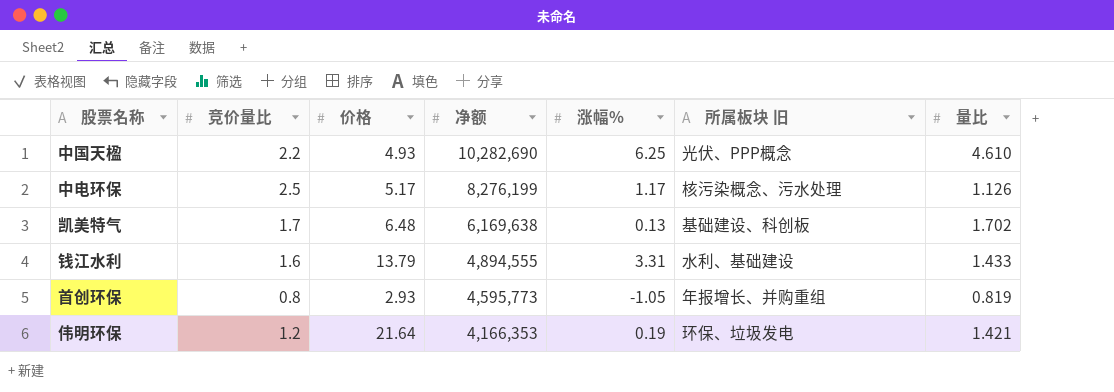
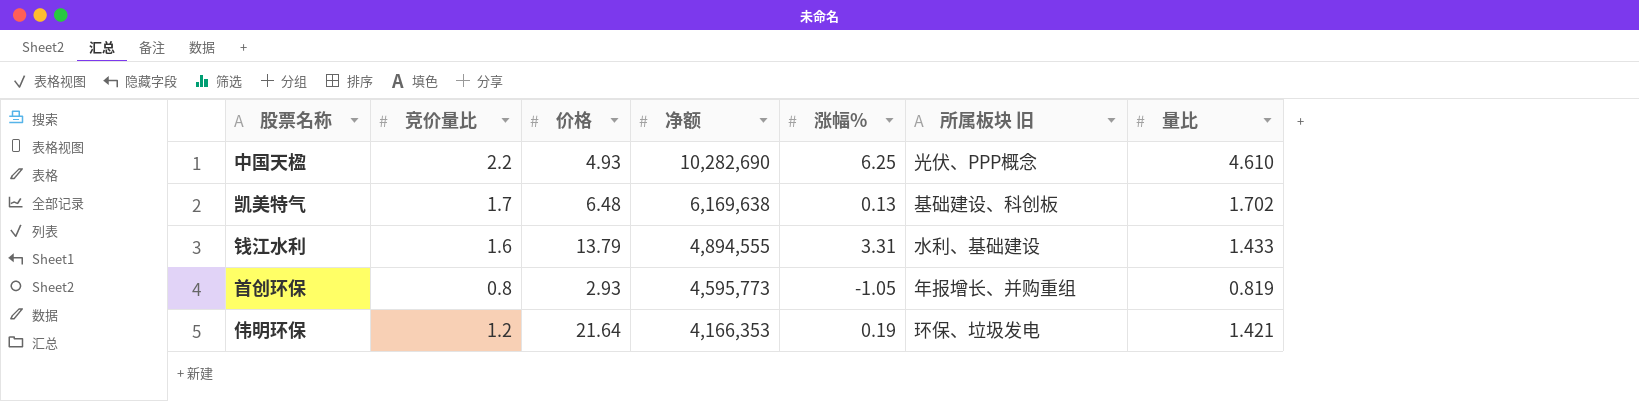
row 中电环保: 2.5 | 5.17 | 8,276,199 | 1.17 | 核污染概念、污水处理 | 1.126 -> none

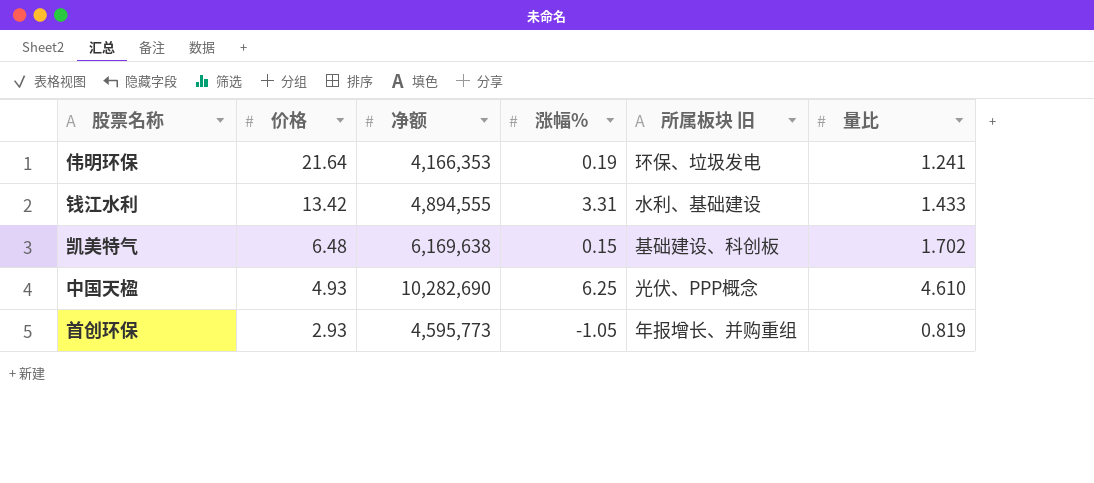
row order: 净额 descending -> 价格 descending
column 竞价量比 | position: 2 -> none
伟明环保 | 量比: 1.421 -> 1.241
钱江水利 | 价格: 13.79 -> 13.42
凯美特气 | 涨幅%: 0.13 -> 0.15

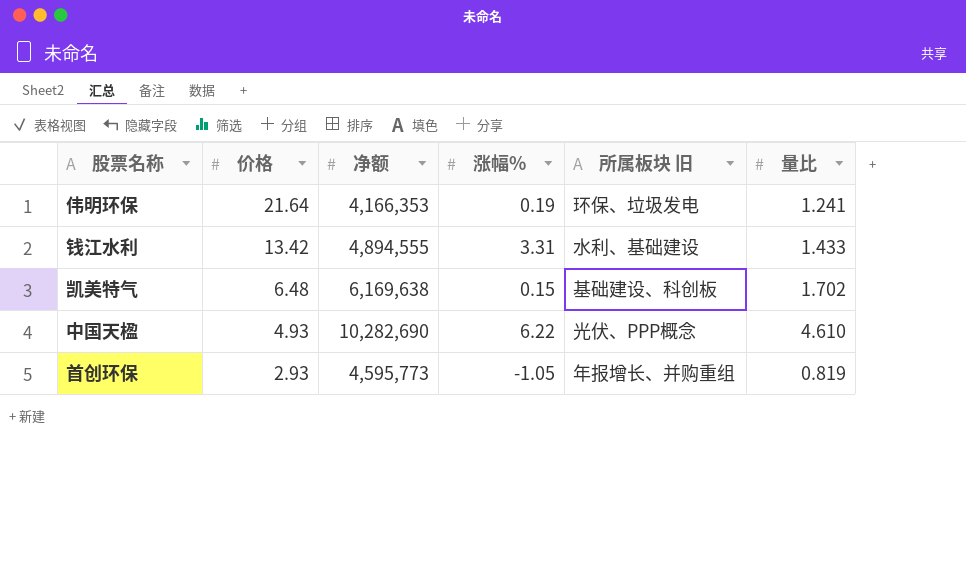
中国天楹 | 涨幅%: 6.25 -> 6.22

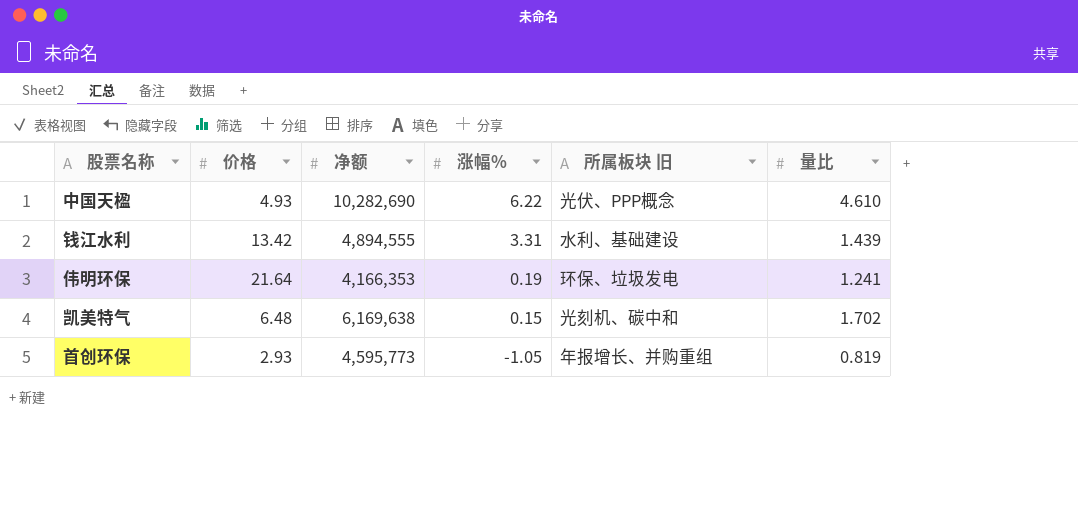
row order: 价格 descending -> 涨幅% descending
钱江水利 | 量比: 1.433 -> 1.439
凯美特气 | 所属板块 旧: 基础建设、科创板 -> 光刻机、碳中和

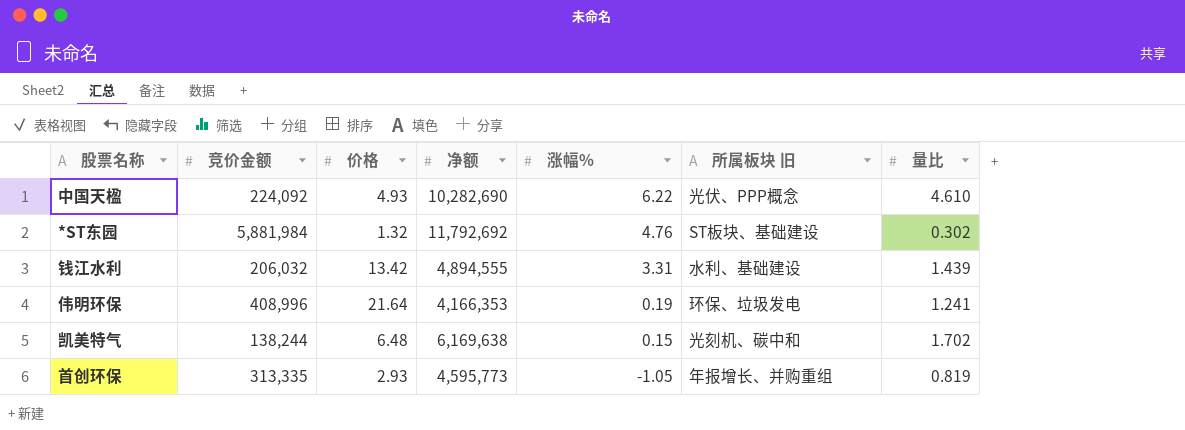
column 竞价金额 | position: none -> 2
row *ST东园: none -> 5,881,984 | 1.32 | 11,792,692 | 4.76 | ST板块、基础建设 | 0.302

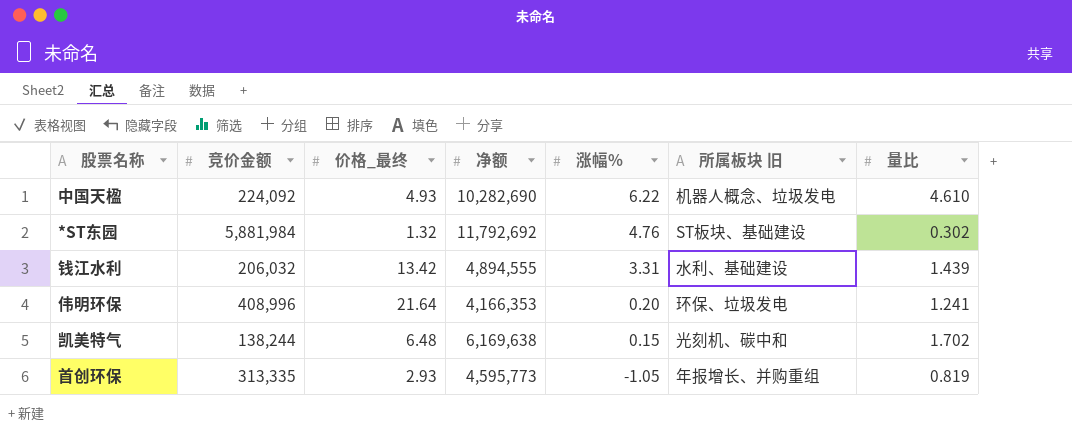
column name: 价格 -> 价格_最终
中国天楹 | 所属板块 旧: 光伏、PPP概念 -> 机器人概念、垃圾发电
伟明环保 | 涨幅%: 0.19 -> 0.20

